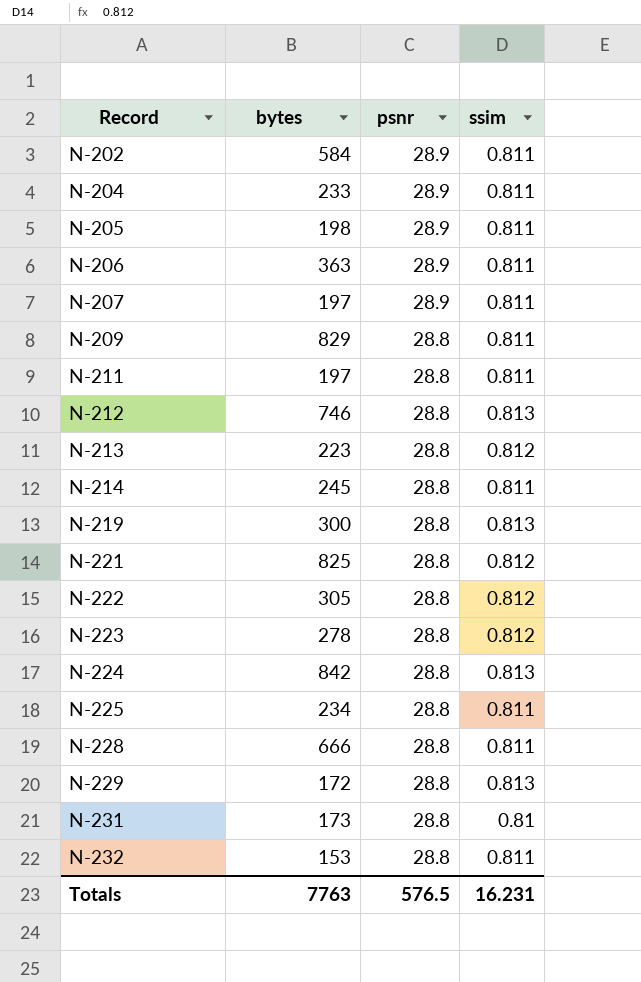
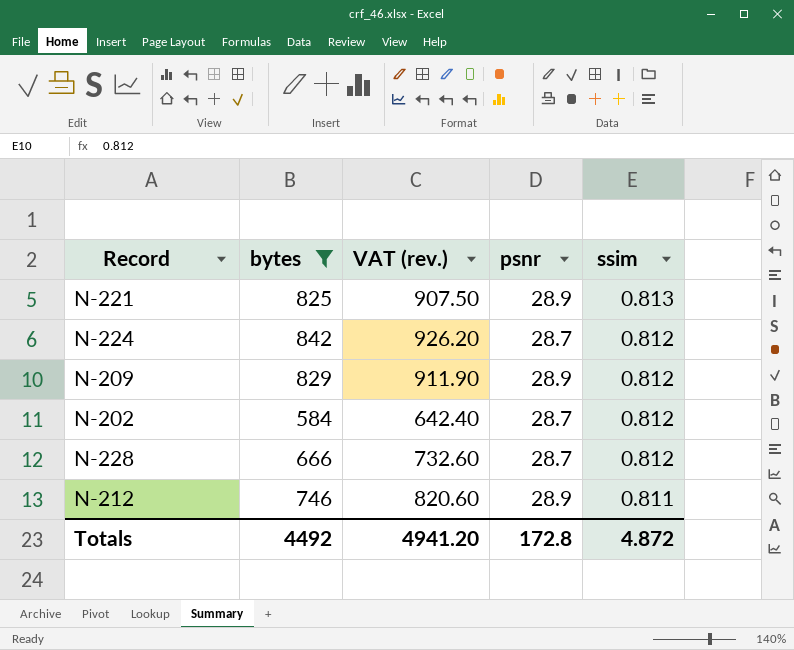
filter: none -> bytes >= 584
row order: Record ascending -> ssim descending
column VAT (rev.) | formula: none -> [bytes] * 1.1
N-221 | psnr: 28.8 -> 28.9
N-221 | ssim: 0.812 -> 0.813
N-224 | psnr: 28.8 -> 28.7
N-224 | ssim: 0.813 -> 0.812
N-209 | psnr: 28.8 -> 28.9
N-209 | ssim: 0.811 -> 0.812
N-202 | psnr: 28.9 -> 28.7
N-202 | ssim: 0.811 -> 0.812
N-228 | psnr: 28.8 -> 28.7
N-228 | ssim: 0.811 -> 0.812
N-212 | psnr: 28.8 -> 28.9
N-212 | ssim: 0.813 -> 0.811
Totals | bytes: 7763 -> 4492
Totals | psnr: 576.5 -> 172.8
Totals | ssim: 16.231 -> 4.872

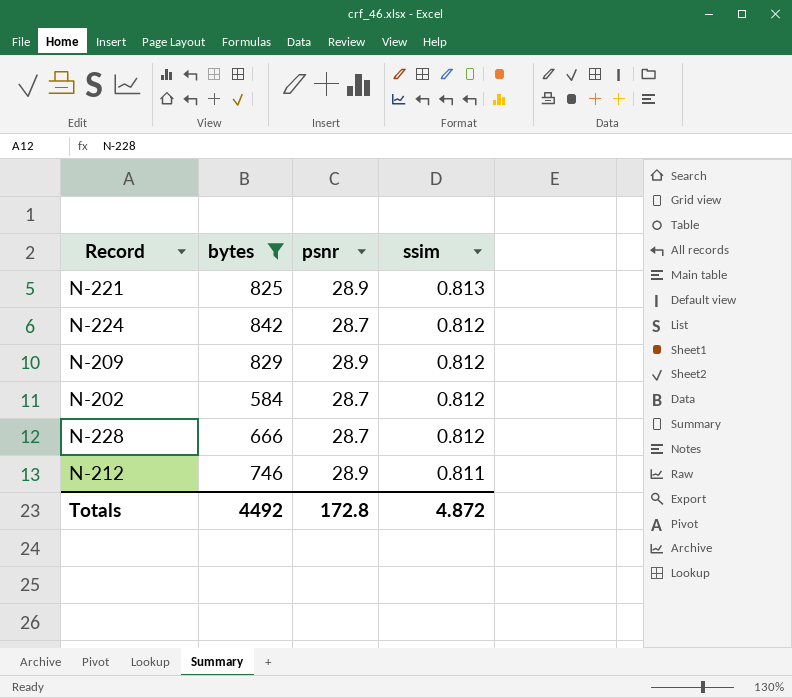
column VAT (rev.) | formula: [bytes] * 1.1 -> none

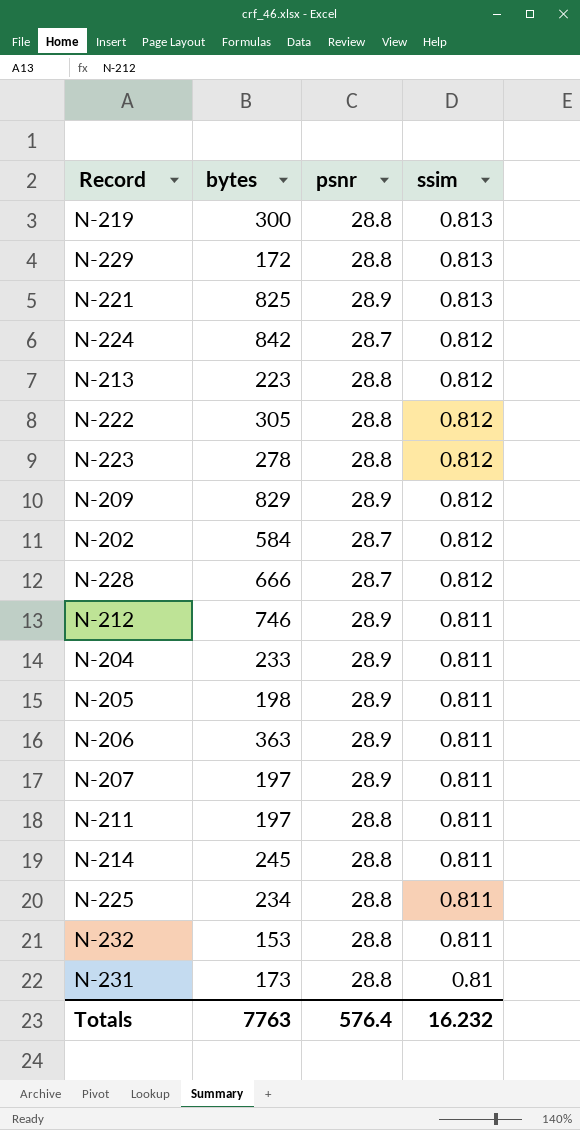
filter: bytes >= 584 -> none
Totals | bytes: 4492 -> 7763
Totals | psnr: 172.8 -> 576.4
Totals | ssim: 4.872 -> 16.232

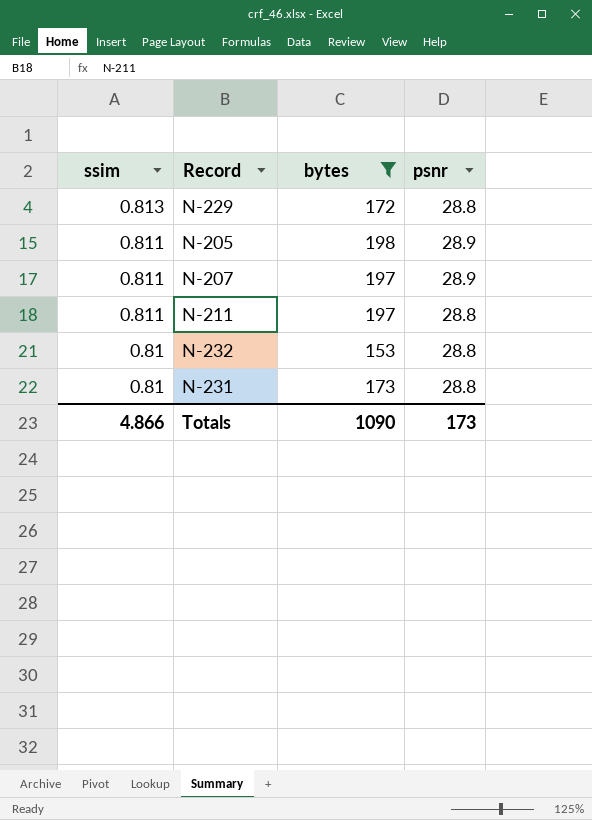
filter: none -> bytes <= 198
column ssim | position: 4 -> 1
N-232 | ssim: 0.811 -> 0.81
Totals | ssim: 16.232 -> 4.866
Totals | bytes: 7763 -> 1090
Totals | psnr: 576.4 -> 173

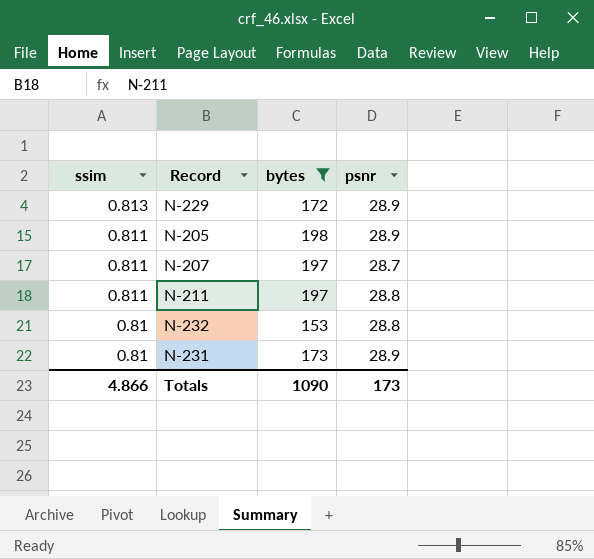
N-229 | psnr: 28.8 -> 28.9
N-207 | psnr: 28.9 -> 28.7
N-231 | psnr: 28.8 -> 28.9

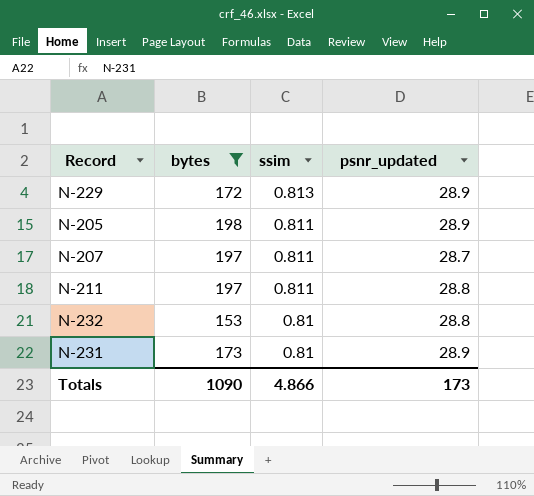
column ssim | position: 1 -> 3
column name: psnr -> psnr_updated

